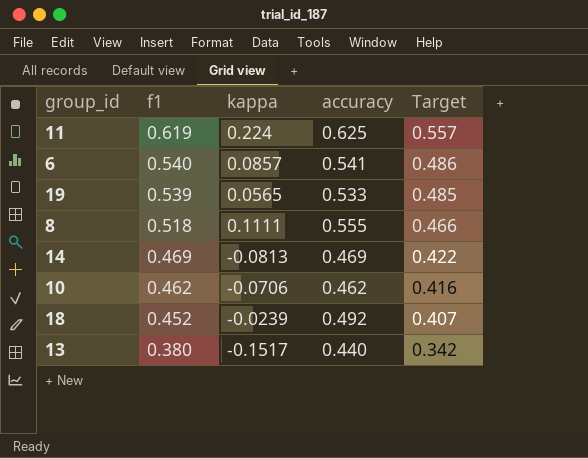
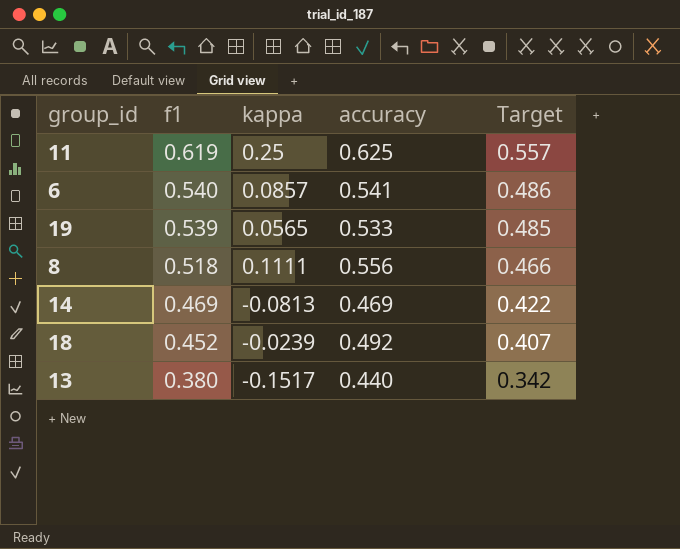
row 10: 0.462 | -0.0706 | 0.462 | 0.416 -> none
11 | kappa: 0.224 -> 0.25
8 | accuracy: 0.555 -> 0.556

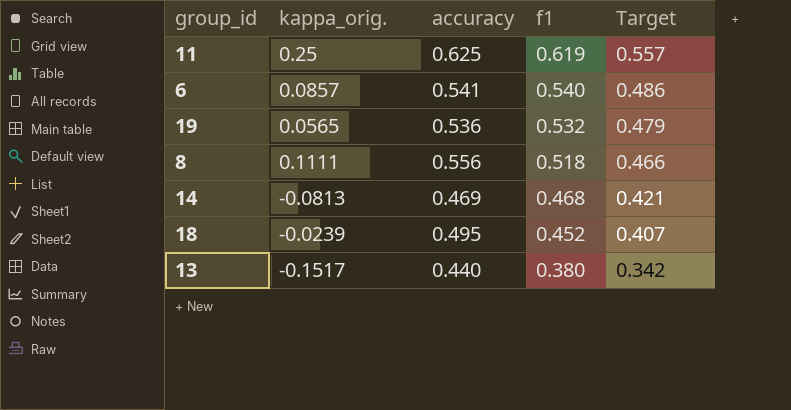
column name: kappa -> kappa_orig.
column f1 | position: 2 -> 4
19 | accuracy: 0.533 -> 0.536
19 | f1: 0.539 -> 0.532
19 | Target: 0.485 -> 0.479
14 | f1: 0.469 -> 0.468
14 | Target: 0.422 -> 0.421
18 | accuracy: 0.492 -> 0.495

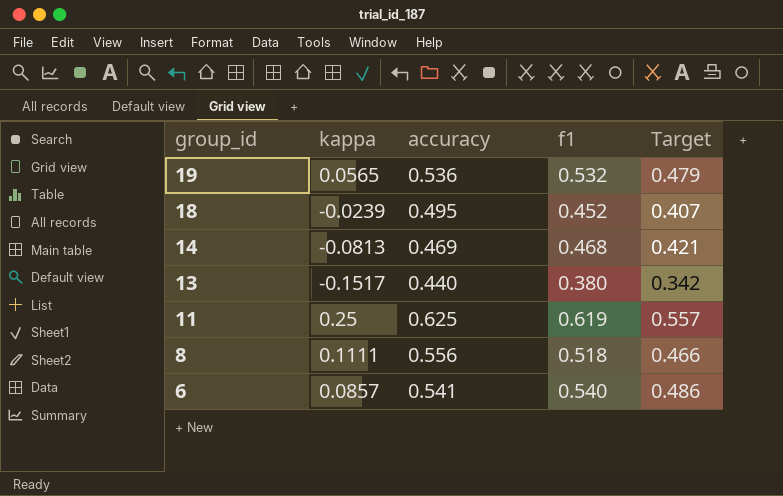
row order: f1 descending -> group_id descending
column name: kappa_orig. -> kappa

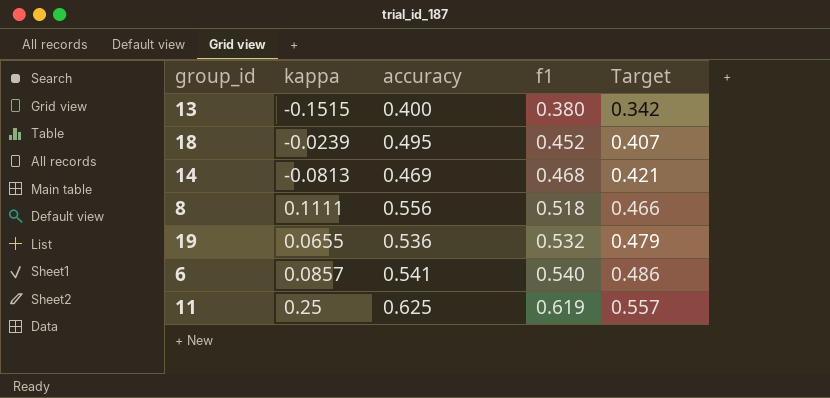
row order: group_id descending -> f1 ascending
13 | kappa: -0.1517 -> -0.1515
13 | accuracy: 0.440 -> 0.400
19 | kappa: 0.0565 -> 0.0655

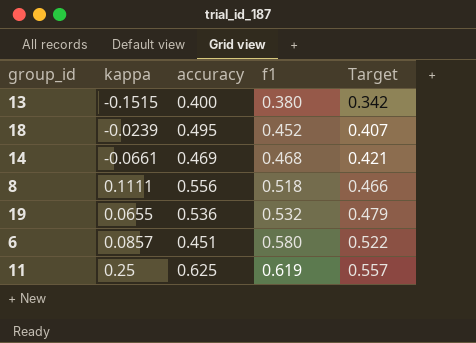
14 | kappa: -0.0813 -> -0.0661
6 | accuracy: 0.541 -> 0.451
6 | f1: 0.540 -> 0.580
6 | Target: 0.486 -> 0.522

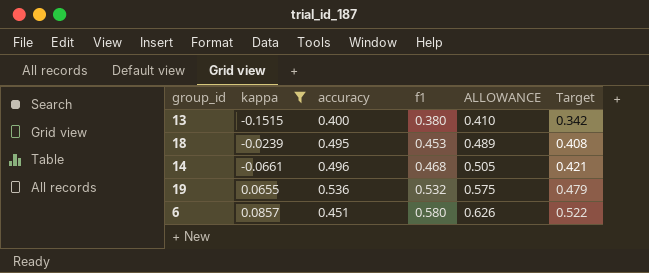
filter: none -> kappa <= 0.0857
column ALLOWANCE | formula: none -> [f1] * 1.08
18 | f1: 0.452 -> 0.453
18 | Target: 0.407 -> 0.408
14 | accuracy: 0.469 -> 0.496

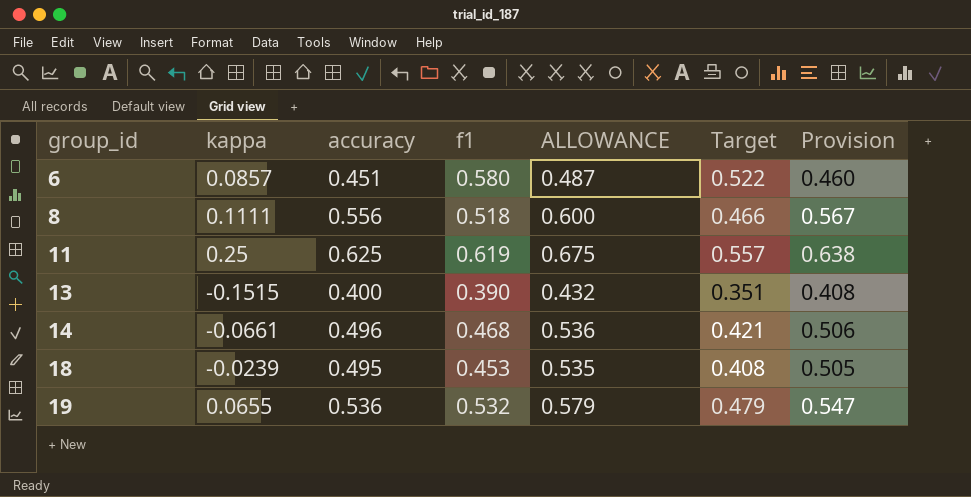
filter: kappa <= 0.0857 -> none
row order: f1 ascending -> group_id ascending
column ALLOWANCE | formula: [f1] * 1.08 -> [accuracy] * 1.08
column Provision | formula: none -> [accuracy] * 1.02
13 | f1: 0.380 -> 0.390
13 | Target: 0.342 -> 0.351

